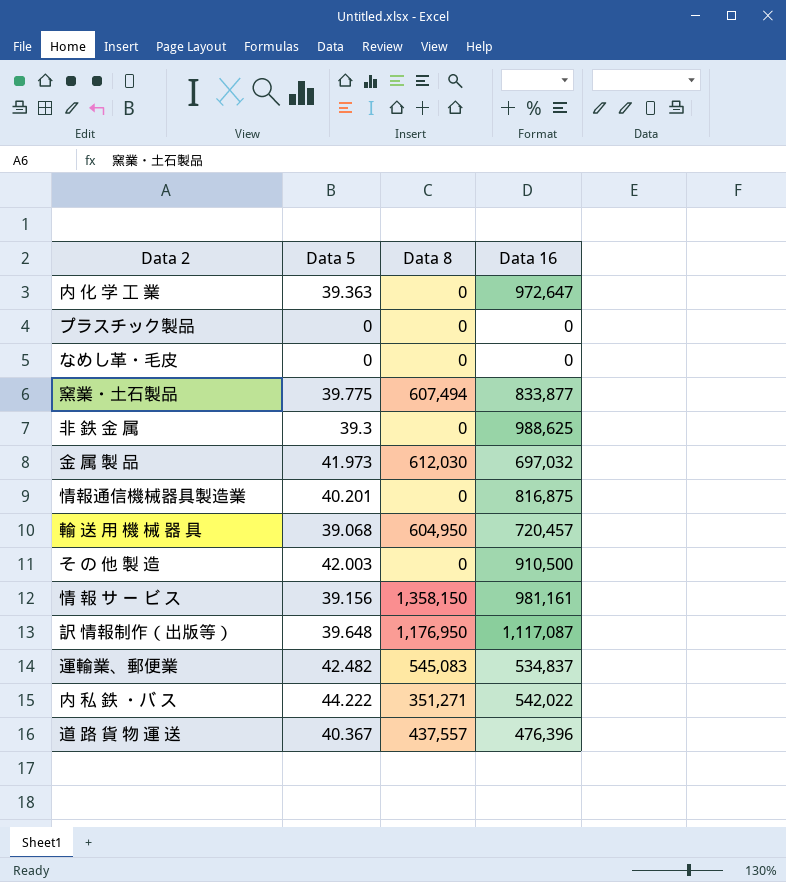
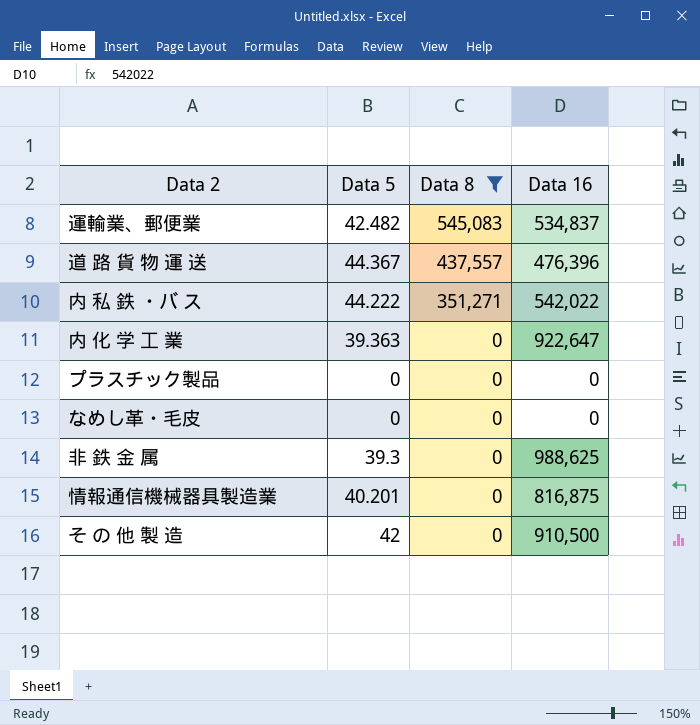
filter: none -> Data 8 <= 545,083
row order: none -> Data 8 descending
道 路 貨 物 運 送 | Data 5: 40.367 -> 44.367
内 化 学 工 業 | Data 16: 972,647 -> 922,647
そ の 他 製 造 | Data 5: 42.003 -> 42

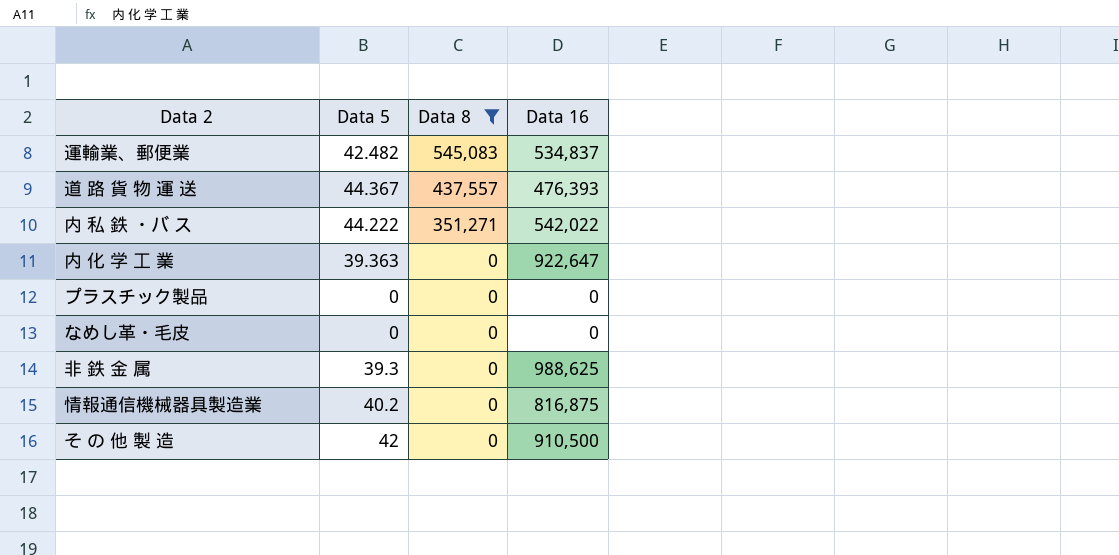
道 路 貨 物 運 送 | Data 16: 476,396 -> 476,393
情報通信機械器具製造業 | Data 5: 40.201 -> 40.2

